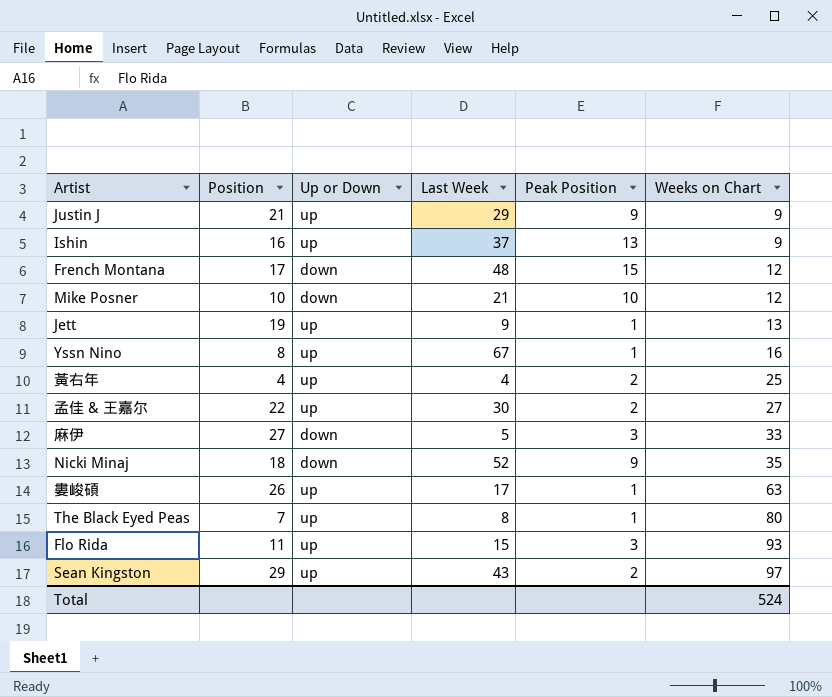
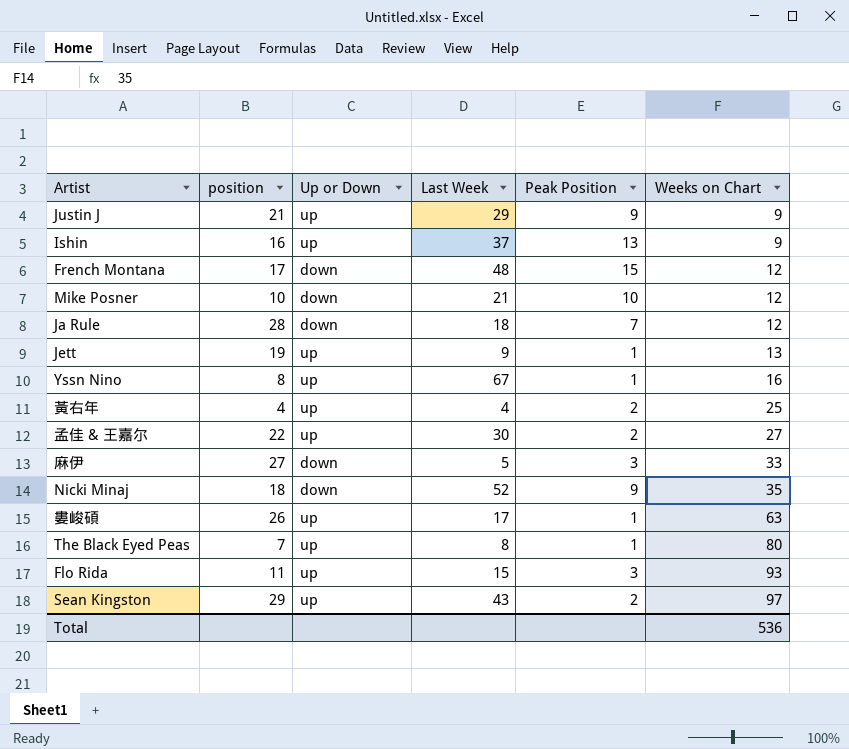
column name: Position -> position
row Ja Rule: none -> 28 | down | 18 | 7 | 12
Total | Weeks on Chart: 524 -> 536

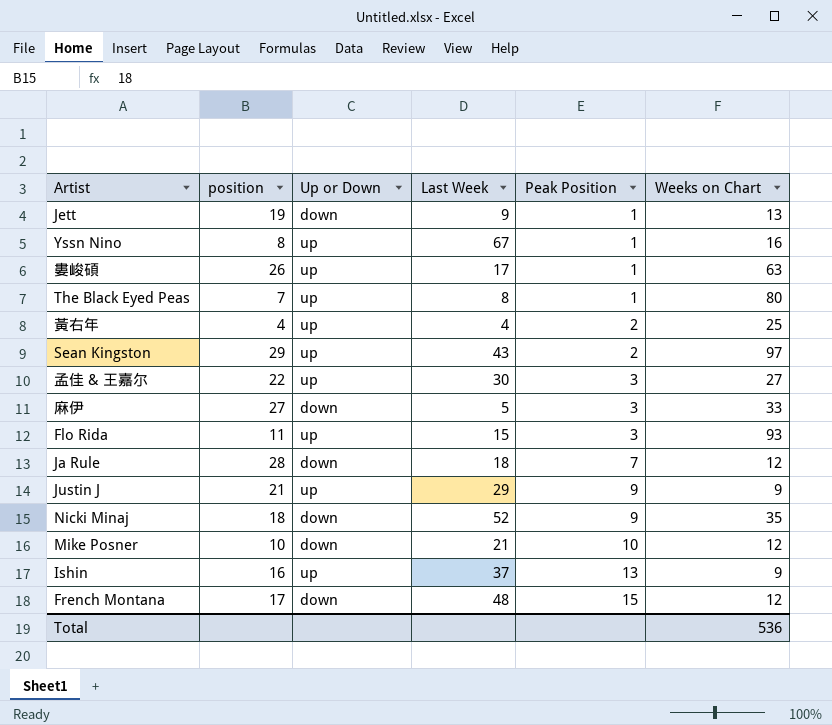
row order: Weeks on Chart ascending -> Peak Position ascending
Jett | Up or Down: up -> down
孟佳 & 王嘉尔 | Peak Position: 2 -> 3

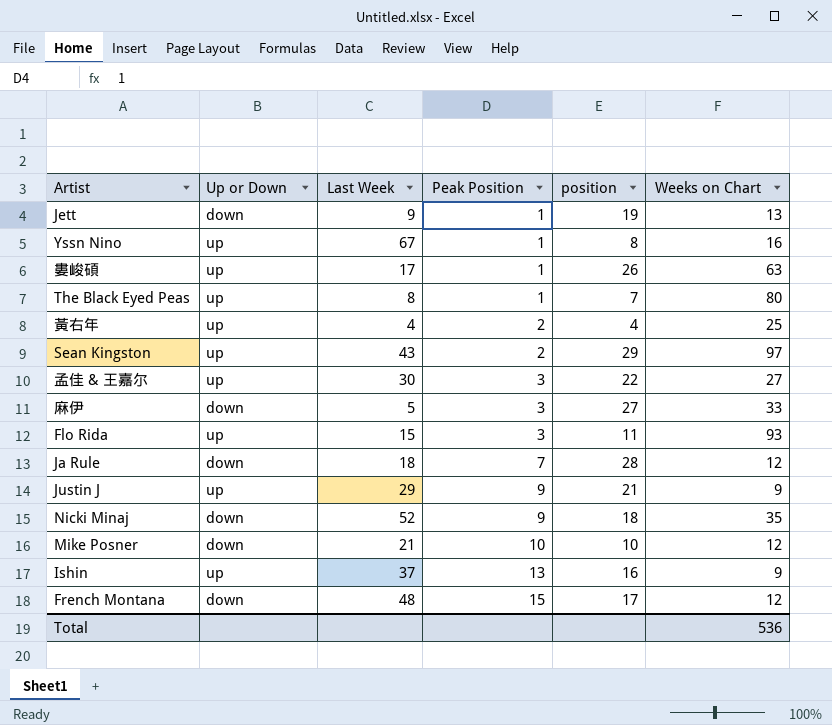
column position | position: 2 -> 5

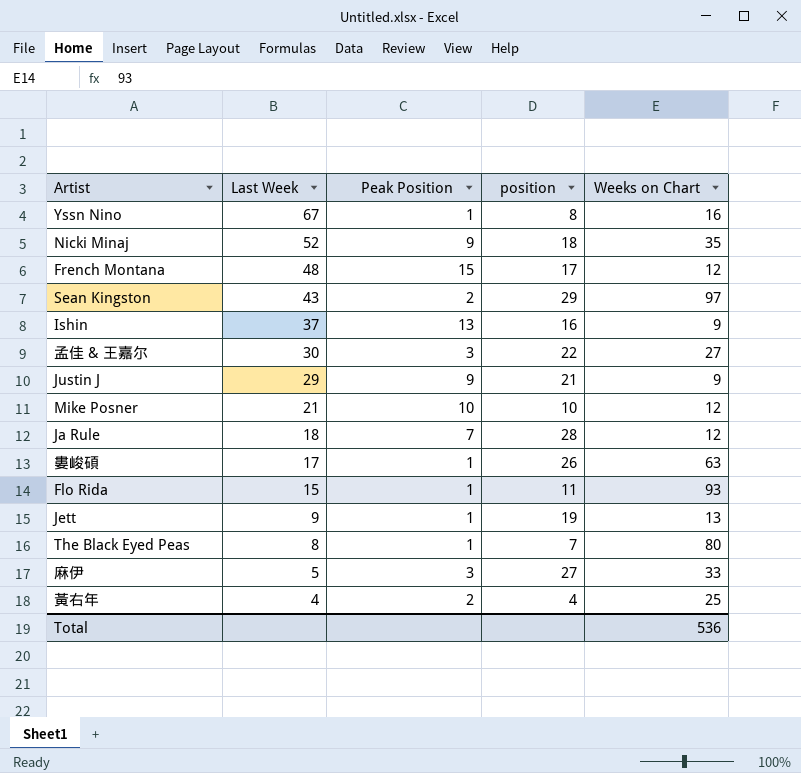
row order: Peak Position ascending -> Last Week descending
column Up or Down | position: 2 -> none
Flo Rida | Peak Position: 3 -> 1

